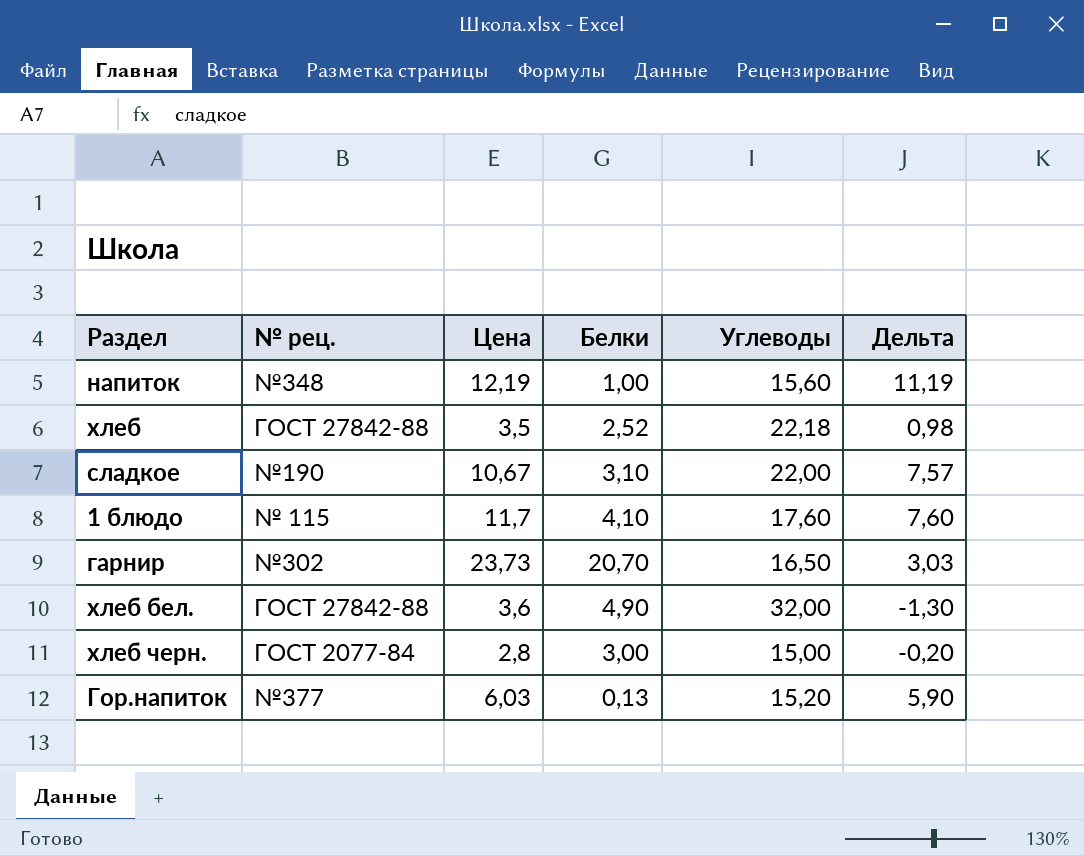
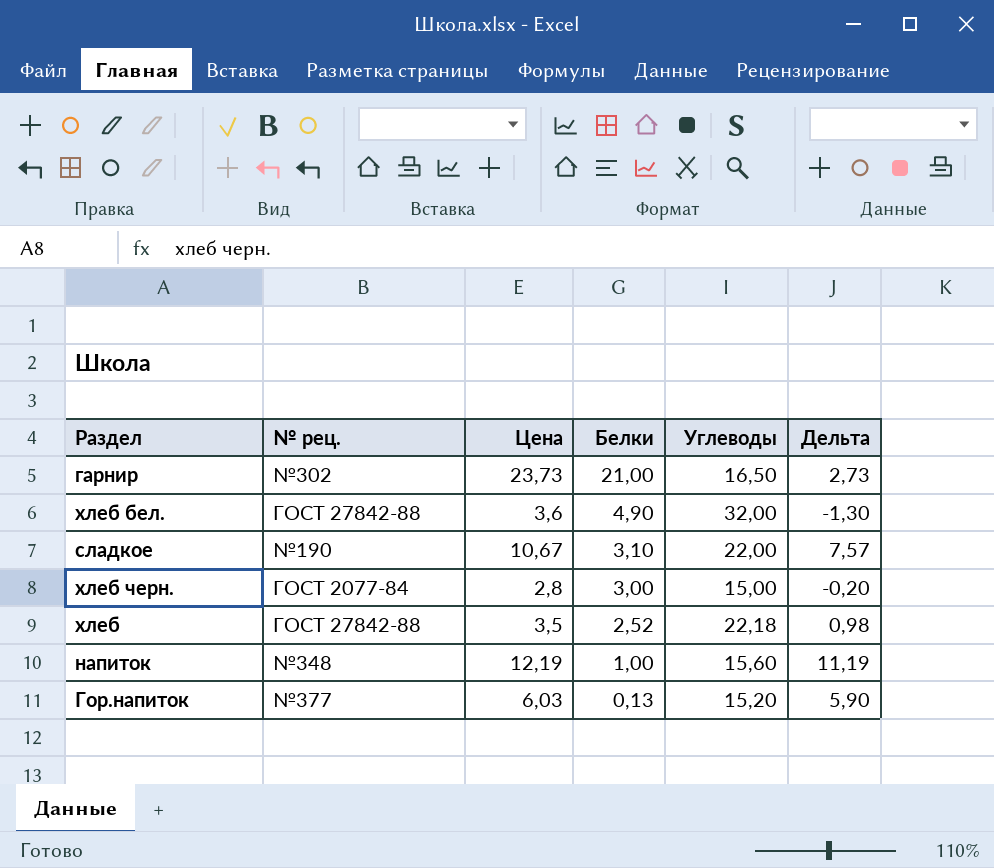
row order: none -> Белки descending
row 1 блюдо: № 115 | 11,7 | 4,10 | 17,60 | 7,60 -> none
гарнир | Белки: 20,70 -> 21,00
гарнир | Дельта: 3,03 -> 2,73

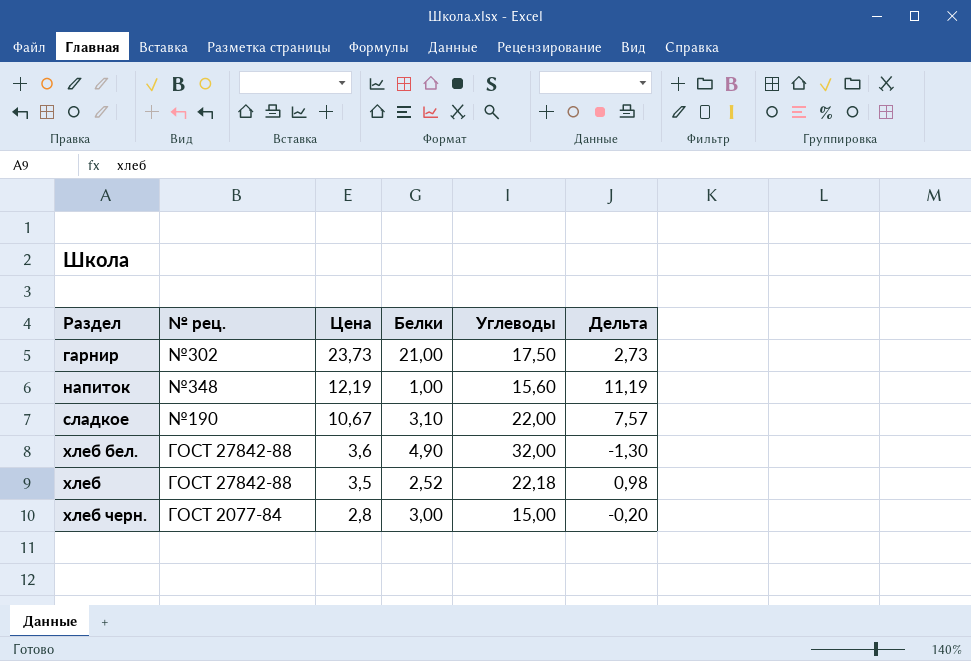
row order: Белки descending -> Цена descending
row Гор.напиток: №377 | 6,03 | 0,13 | 15,20 | 5,90 -> none
гарнир | Углеводы: 16,50 -> 17,50

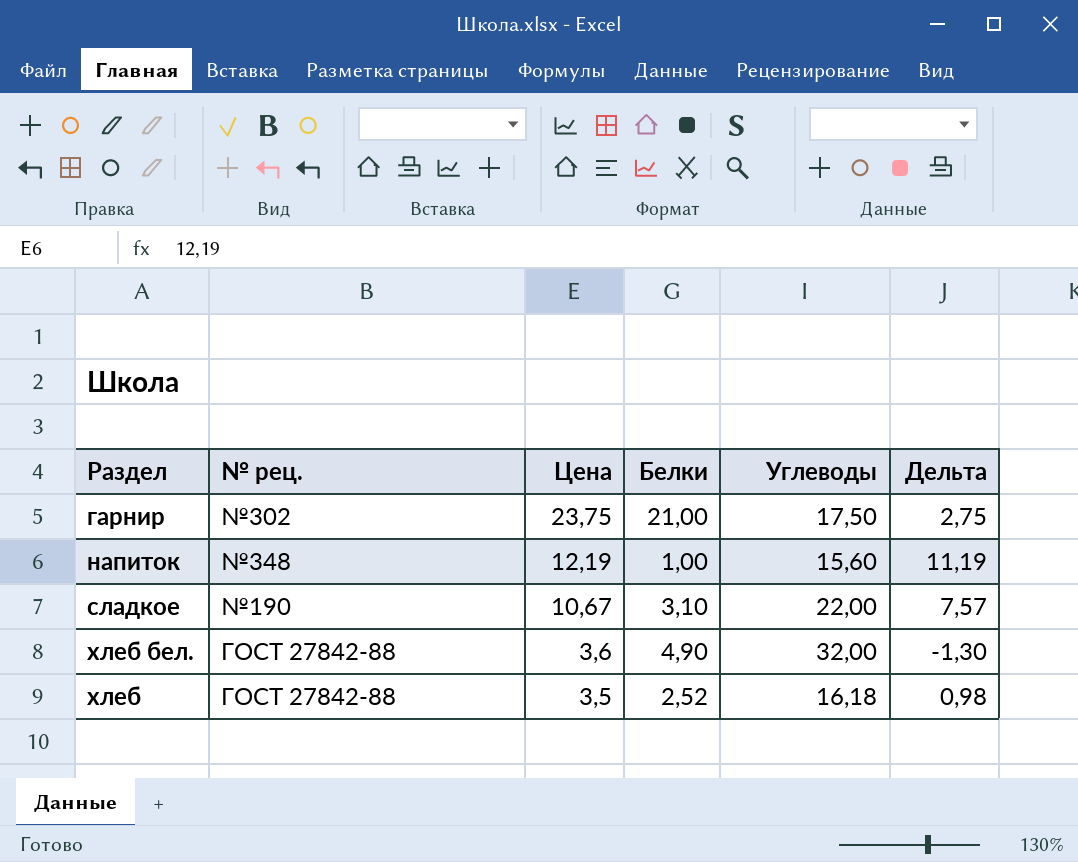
row хлеб черн.: ГОСТ 2077-84 | 2,8 | 3,00 | 15,00 | -0,20 -> none
гарнир | Цена: 23,73 -> 23,75
гарнир | Дельта: 2,73 -> 2,75
хлеб | Углеводы: 22,18 -> 16,18

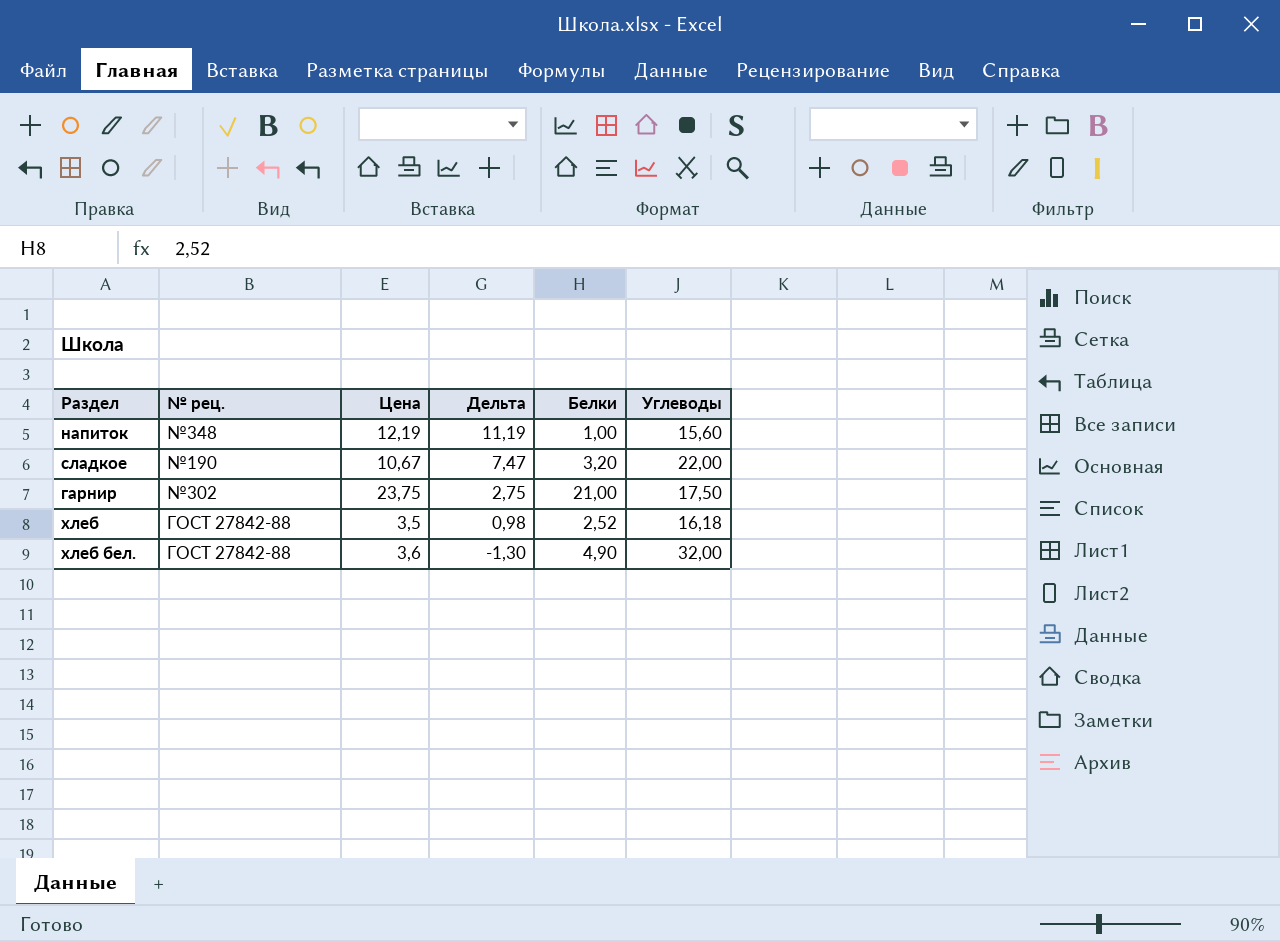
row order: Цена descending -> Дельта descending
column Дельта | position: 6 -> 4
сладкое | Дельта: 7,57 -> 7,47
сладкое | Белки: 3,10 -> 3,20

